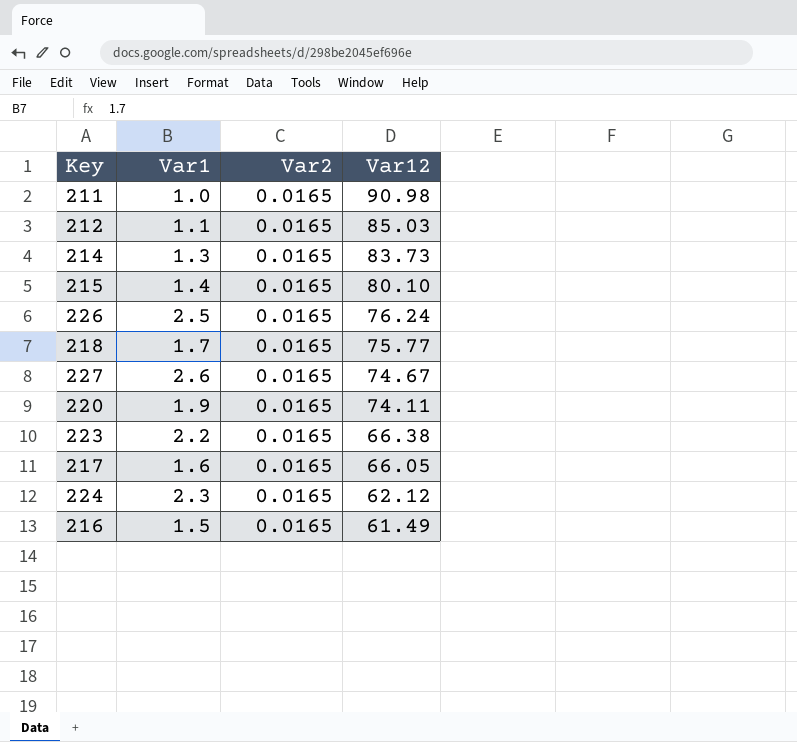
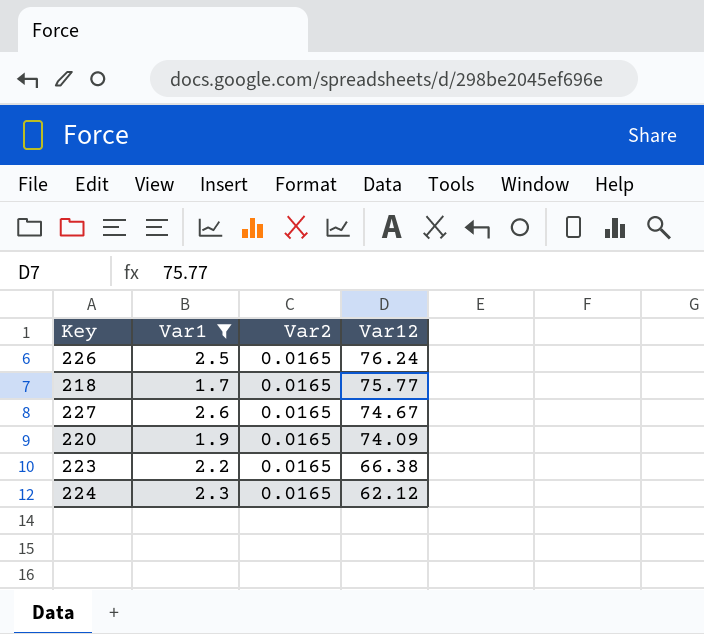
filter: none -> Var1 >= 1.7
220 | Var12: 74.11 -> 74.09

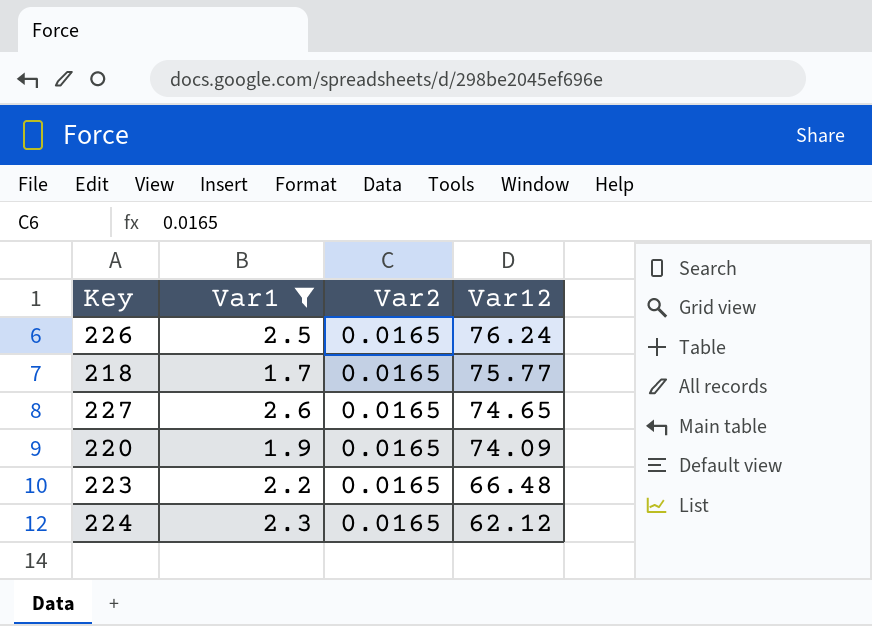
227 | Var12: 74.67 -> 74.65
223 | Var12: 66.38 -> 66.48

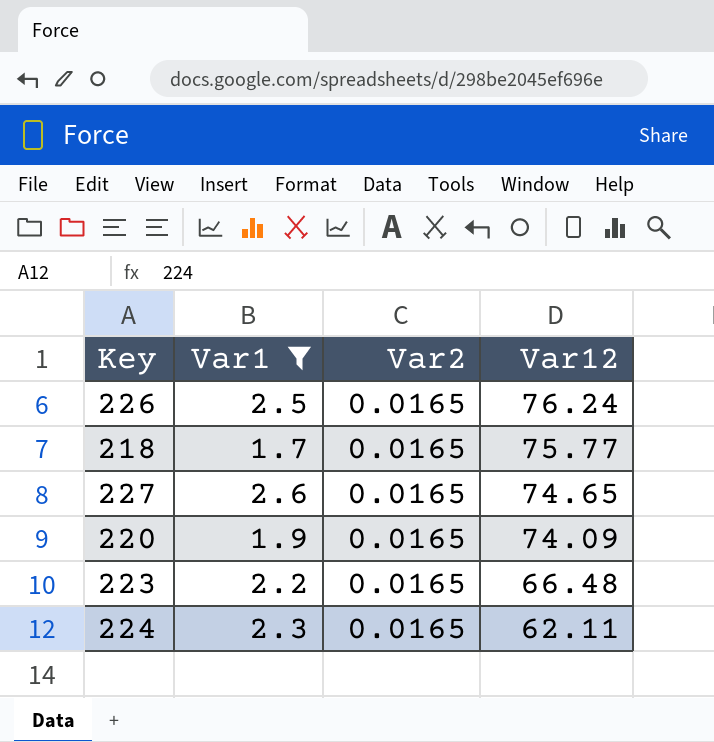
224 | Var12: 62.12 -> 62.11

